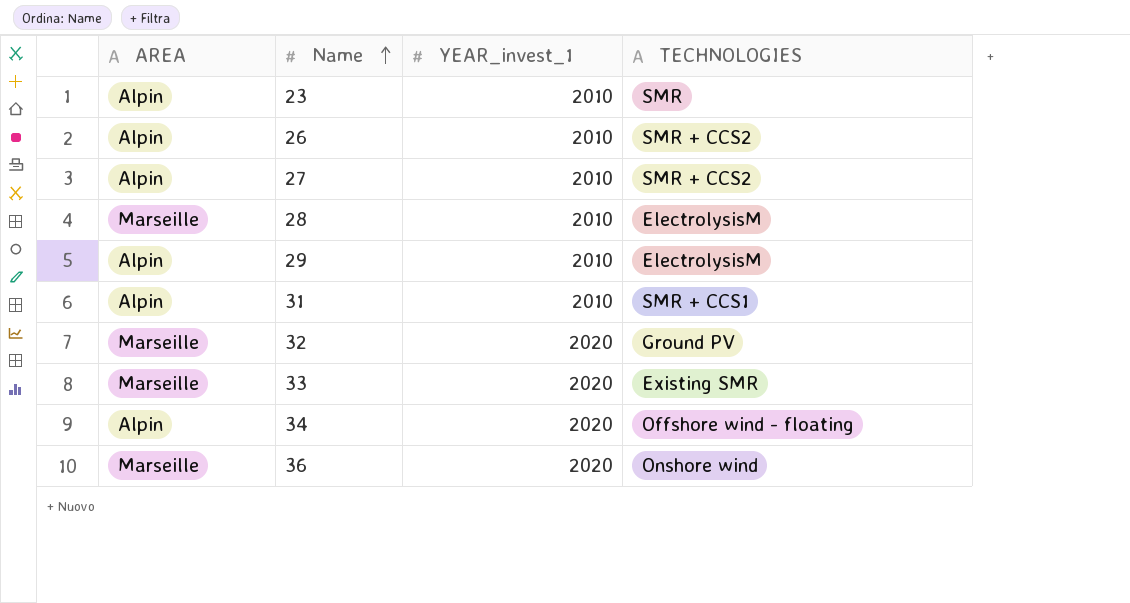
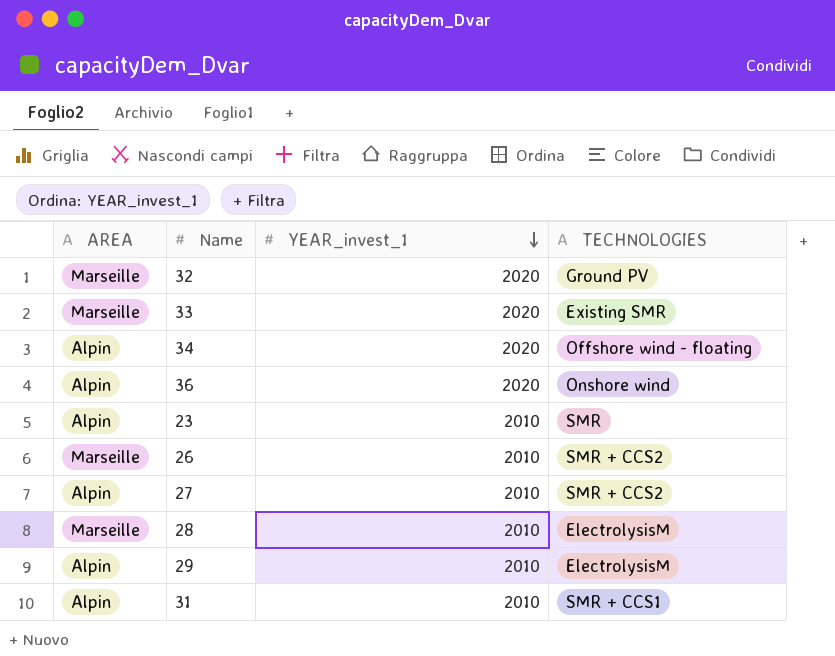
row order: Name ascending -> YEAR_invest_1 descending
36 | AREA: Marseille -> Alpin
26 | AREA: Alpin -> Marseille

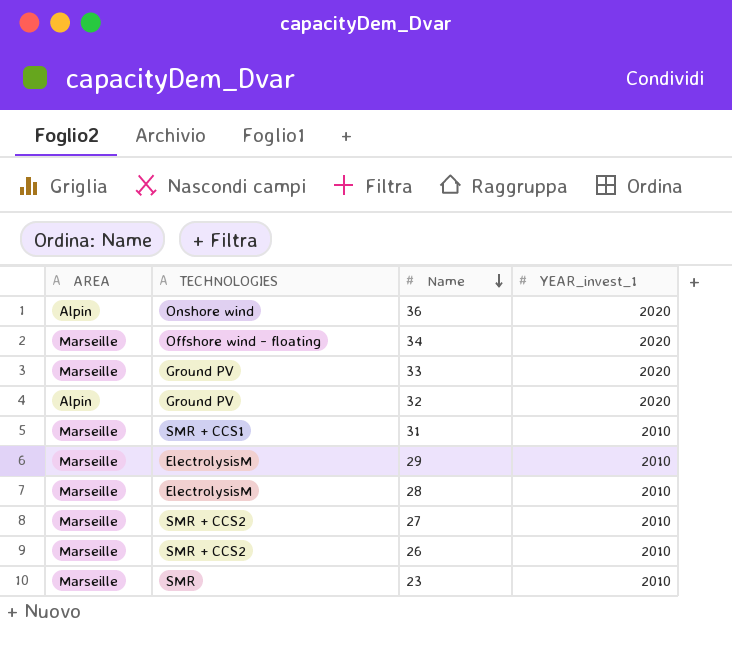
row order: YEAR_invest_1 descending -> Name descending
column TECHNOLOGIES | position: 4 -> 2
34 | AREA: Alpin -> Marseille
33 | TECHNOLOGIES: Existing SMR -> Ground PV
32 | AREA: Marseille -> Alpin
31 | AREA: Alpin -> Marseille
29 | AREA: Alpin -> Marseille
27 | AREA: Alpin -> Marseille
23 | AREA: Alpin -> Marseille

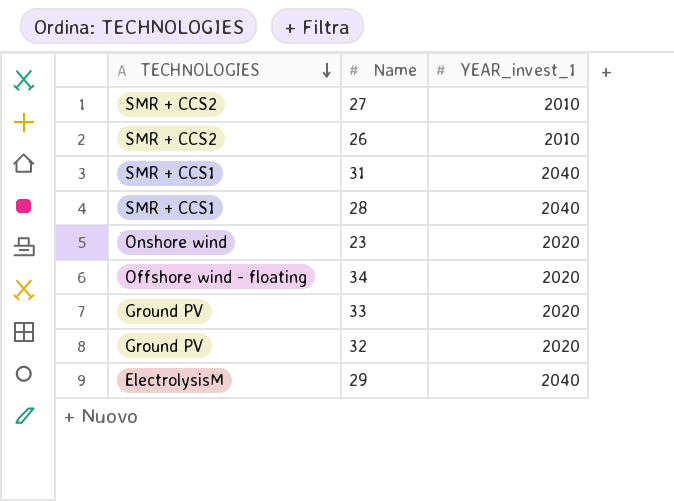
row order: Name descending -> TECHNOLOGIES descending
column AREA | position: 1 -> none
row 36: Alpin | Onshore wind | 2020 -> none
31 | YEAR_invest_1: 2010 -> 2040
28 | TECHNOLOGIES: ElectrolysisM -> SMR + CCS1
28 | YEAR_invest_1: 2010 -> 2040
23 | TECHNOLOGIES: SMR -> Onshore wind
23 | YEAR_invest_1: 2010 -> 2020
29 | YEAR_invest_1: 2010 -> 2040

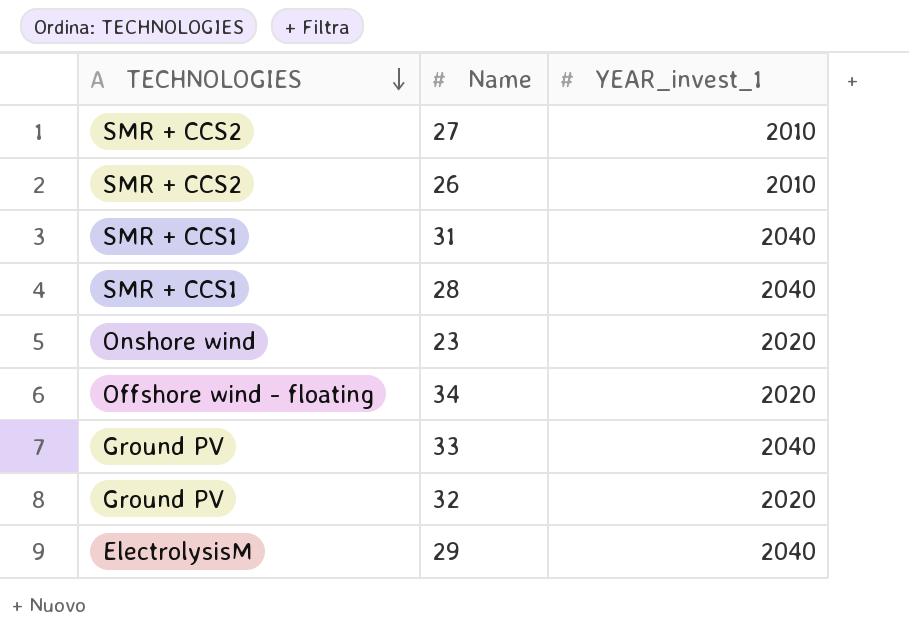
33 | YEAR_invest_1: 2020 -> 2040

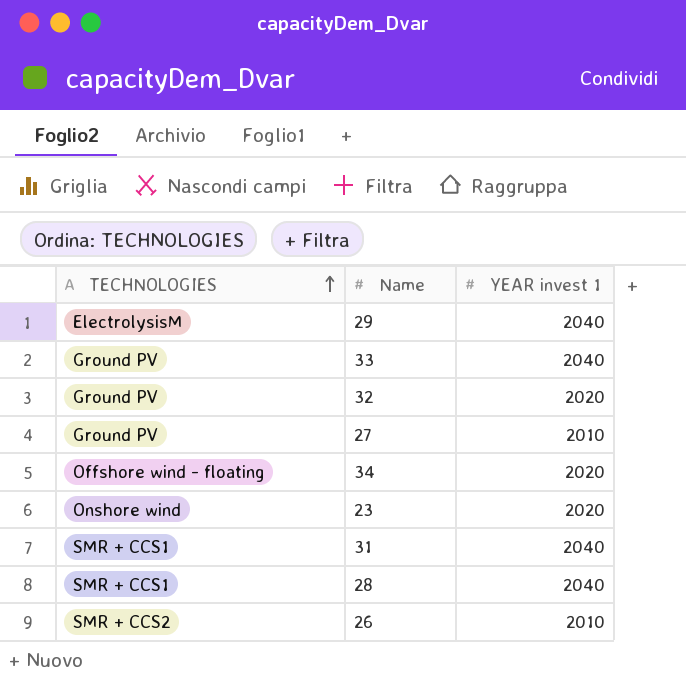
row order: TECHNOLOGIES descending -> TECHNOLOGIES ascending
column name: YEAR_invest_1 -> YEAR invest 1
27 | TECHNOLOGIES: SMR + CCS2 -> Ground PV

